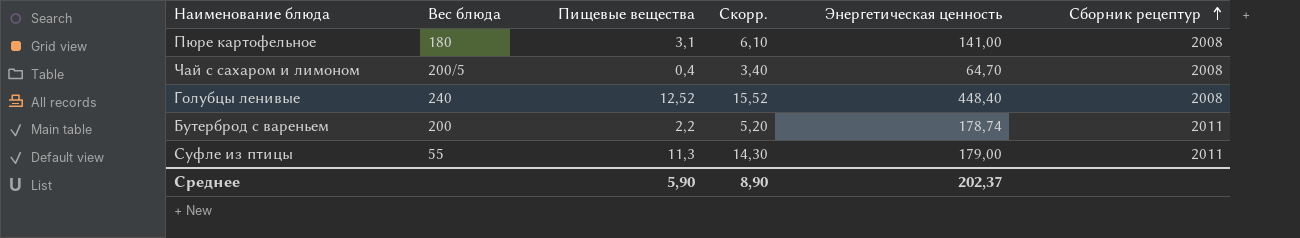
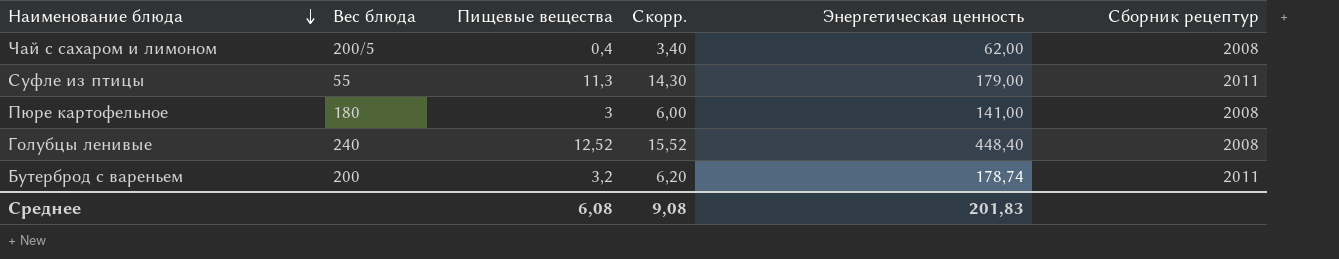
row order: Сборник рецептур ascending -> Наименование блюда descending
Чай с сахаром и лимоном | Энергетическая ценность: 64,70 -> 62,00
Пюре картофельное | Пищевые вещества: 3,1 -> 3
Пюре картофельное | Скорр.: 6,10 -> 6,00
Бутерброд с вареньем | Пищевые вещества: 2,2 -> 3,2
Бутерброд с вареньем | Скорр.: 5,20 -> 6,20
Среднее | Пищевые вещества: 5,90 -> 6,08
Среднее | Скорр.: 8,90 -> 9,08
Среднее | Энергетическая ценность: 202,37 -> 201,83

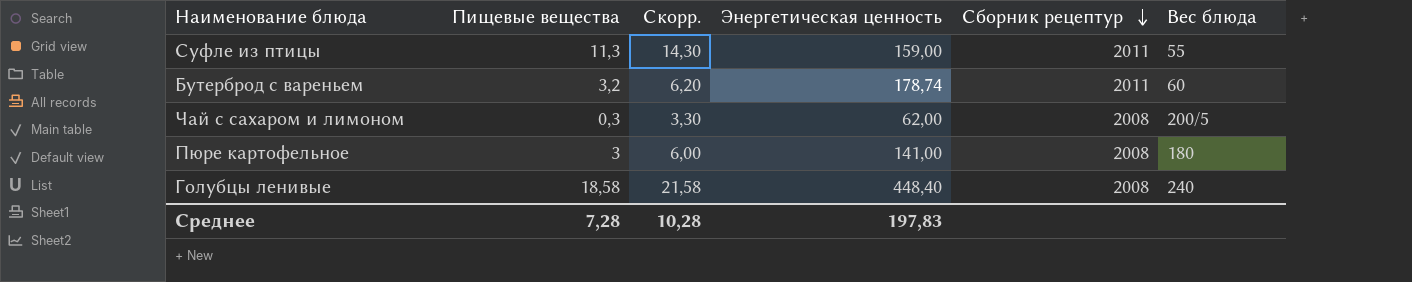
row order: Наименование блюда descending -> Сборник рецептур descending
column Вес блюда | position: 2 -> 6
Суфле из птицы | Энергетическая ценность: 179,00 -> 159,00
Бутерброд с вареньем | Вес блюда: 200 -> 60
Чай с сахаром и лимоном | Пищевые вещества: 0,4 -> 0,3
Чай с сахаром и лимоном | Скорр.: 3,40 -> 3,30
Голубцы ленивые | Пищевые вещества: 12,52 -> 18,58
Голубцы ленивые | Скорр.: 15,52 -> 21,58
Среднее | Пищевые вещества: 6,08 -> 7,28
Среднее | Скорр.: 9,08 -> 10,28
Среднее | Энергетическая ценность: 201,83 -> 197,83

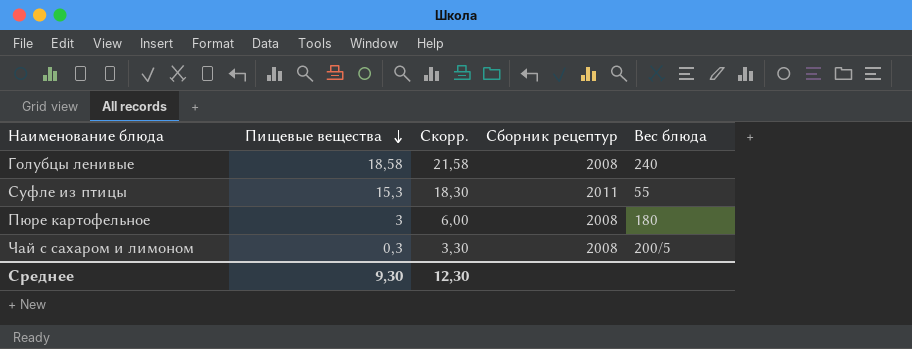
row order: Сборник рецептур descending -> Пищевые вещества descending
column Энергетическая ценность | position: 4 -> none
row Бутерброд с вареньем: 3,2 | 6,20 | 178,74 | 2011 | 60 -> none
Суфле из птицы | Пищевые вещества: 11,3 -> 15,3
Суфле из птицы | Скорр.: 14,30 -> 18,30
Среднее | Пищевые вещества: 7,28 -> 9,30
Среднее | Скорр.: 10,28 -> 12,30

